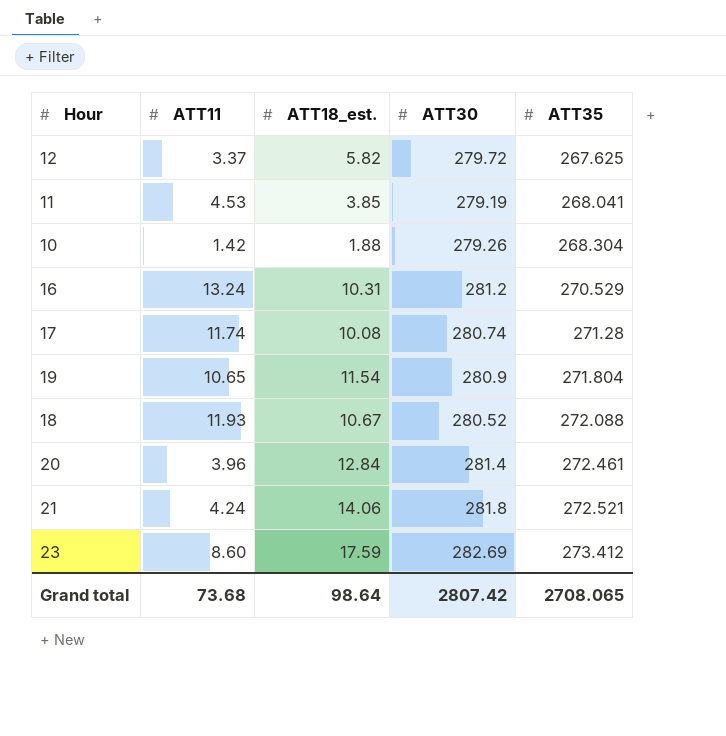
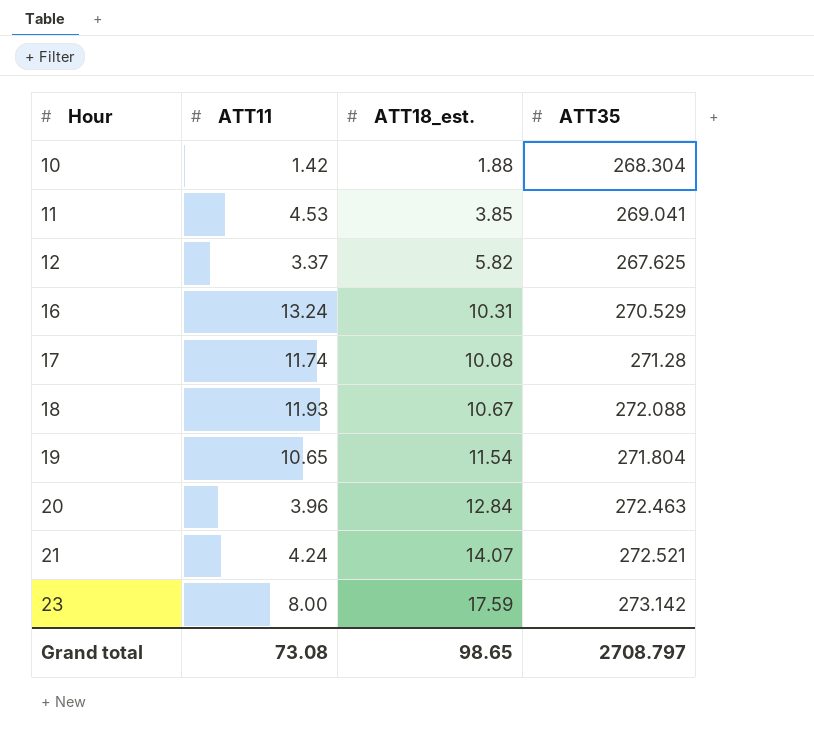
row order: ATT35 ascending -> Hour ascending
column ATT30 | position: 4 -> none
11 | ATT35: 268.041 -> 269.041
20 | ATT35: 272.461 -> 272.463
21 | ATT18_est.: 14.06 -> 14.07
23 | ATT11: 8.60 -> 8.00
23 | ATT35: 273.412 -> 273.142
Grand total | ATT11: 73.68 -> 73.08
Grand total | ATT18_est.: 98.64 -> 98.65
Grand total | ATT35: 2708.065 -> 2708.797

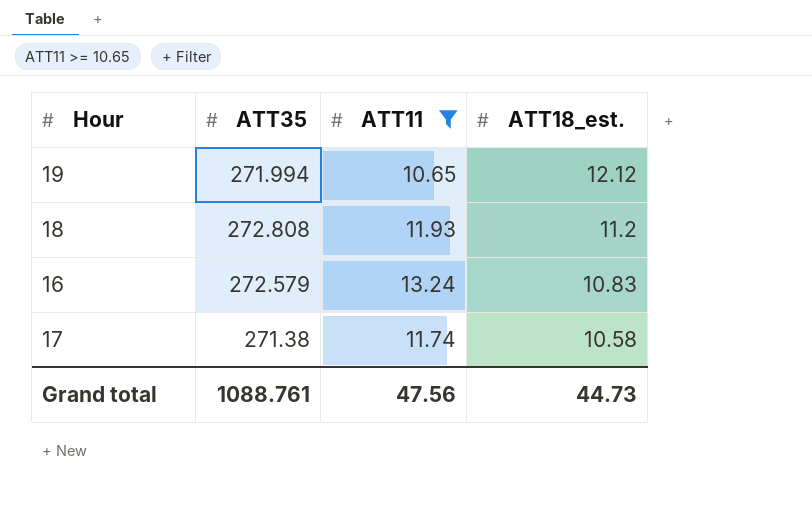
filter: none -> ATT11 >= 10.65
row order: Hour ascending -> ATT18_est. descending
column ATT35 | position: 4 -> 2
19 | ATT35: 271.804 -> 271.994
19 | ATT18_est.: 11.54 -> 12.12
18 | ATT35: 272.088 -> 272.808
18 | ATT18_est.: 10.67 -> 11.2
16 | ATT35: 270.529 -> 272.579
16 | ATT18_est.: 10.31 -> 10.83
17 | ATT35: 271.28 -> 271.38
17 | ATT18_est.: 10.08 -> 10.58
Grand total | ATT35: 2708.797 -> 1088.761
Grand total | ATT11: 73.08 -> 47.56
Grand total | ATT18_est.: 98.65 -> 44.73

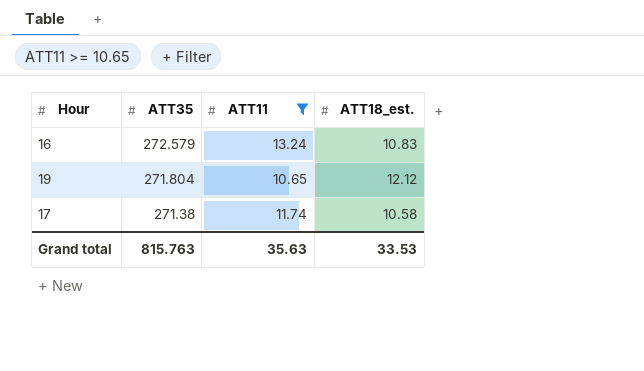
row order: ATT18_est. descending -> ATT35 descending
row 18: 272.808 | 11.93 | 11.2 -> none
19 | ATT35: 271.994 -> 271.804
Grand total | ATT35: 1088.761 -> 815.763
Grand total | ATT11: 47.56 -> 35.63
Grand total | ATT18_est.: 44.73 -> 33.53

